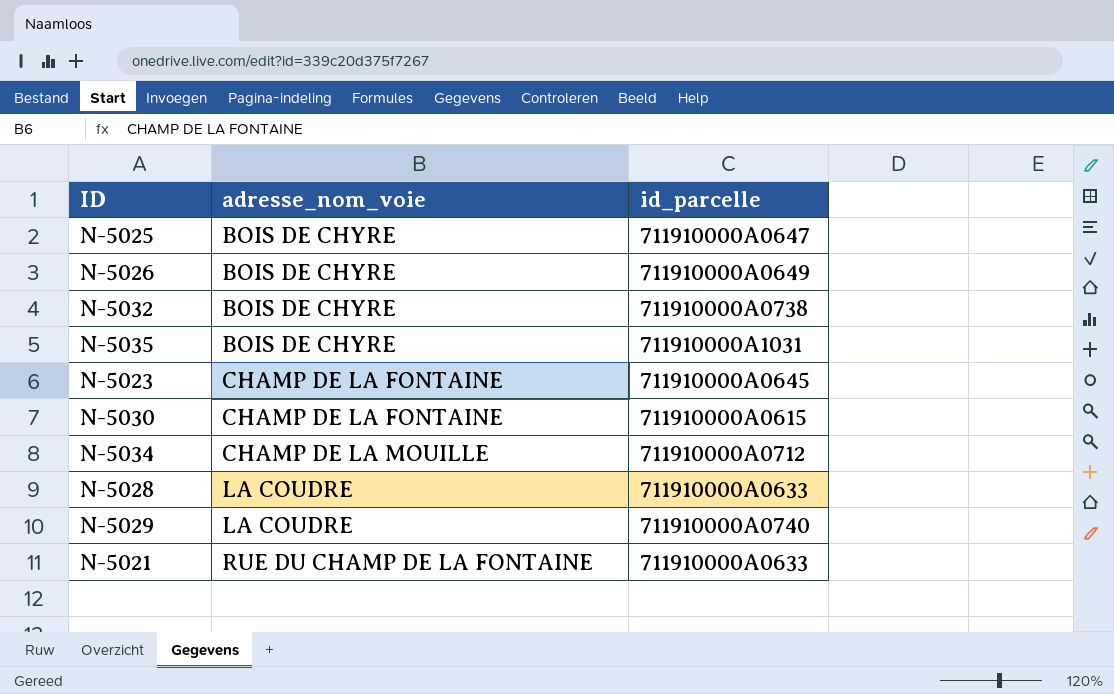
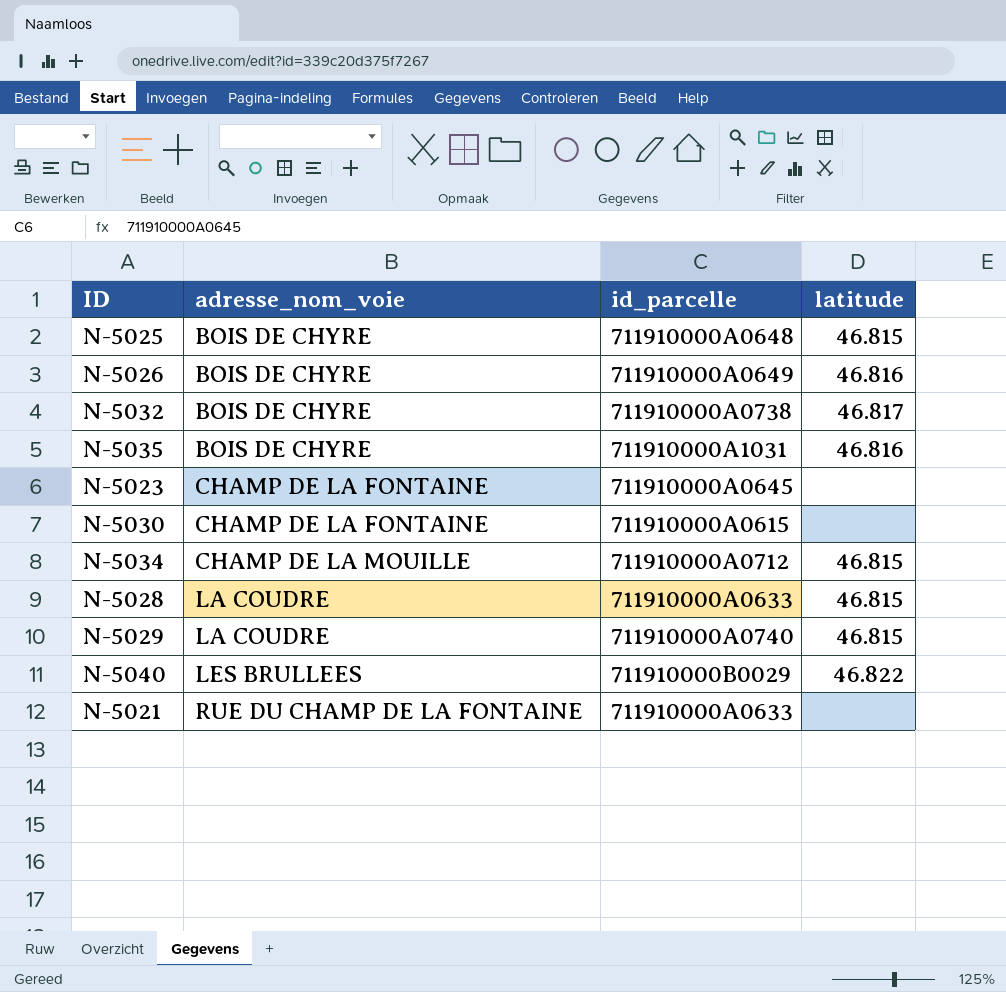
column latitude | position: none -> 4
N-5025 | id_parcelle: 711910000A0647 -> 711910000A0648
row N-5040: none -> LES BRULLEES | 711910000B0029 | 46.822

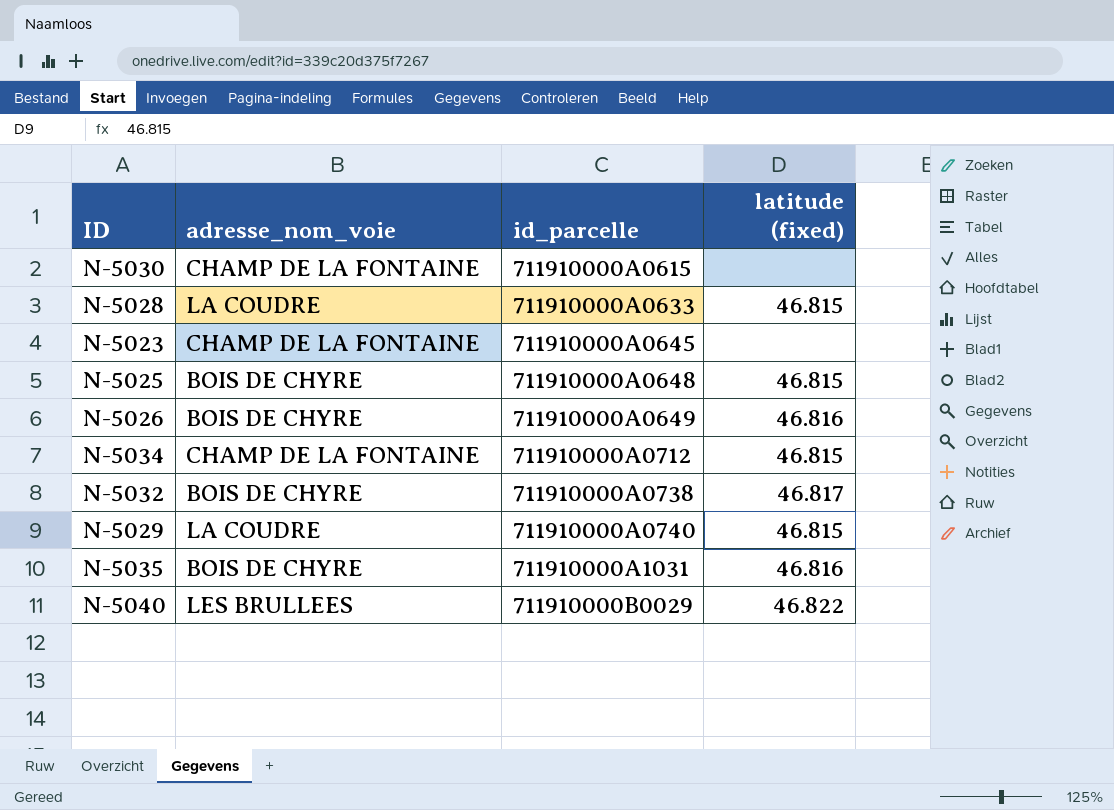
row order: adresse_nom_voie ascending -> id_parcelle ascending
column name: latitude -> latitude (fixed)
row N-5021: RUE DU CHAMP DE LA FONTAINE | 711910000A0633 | none -> none
N-5034 | adresse_nom_voie: CHAMP DE LA MOUILLE -> CHAMP DE LA FONTAINE

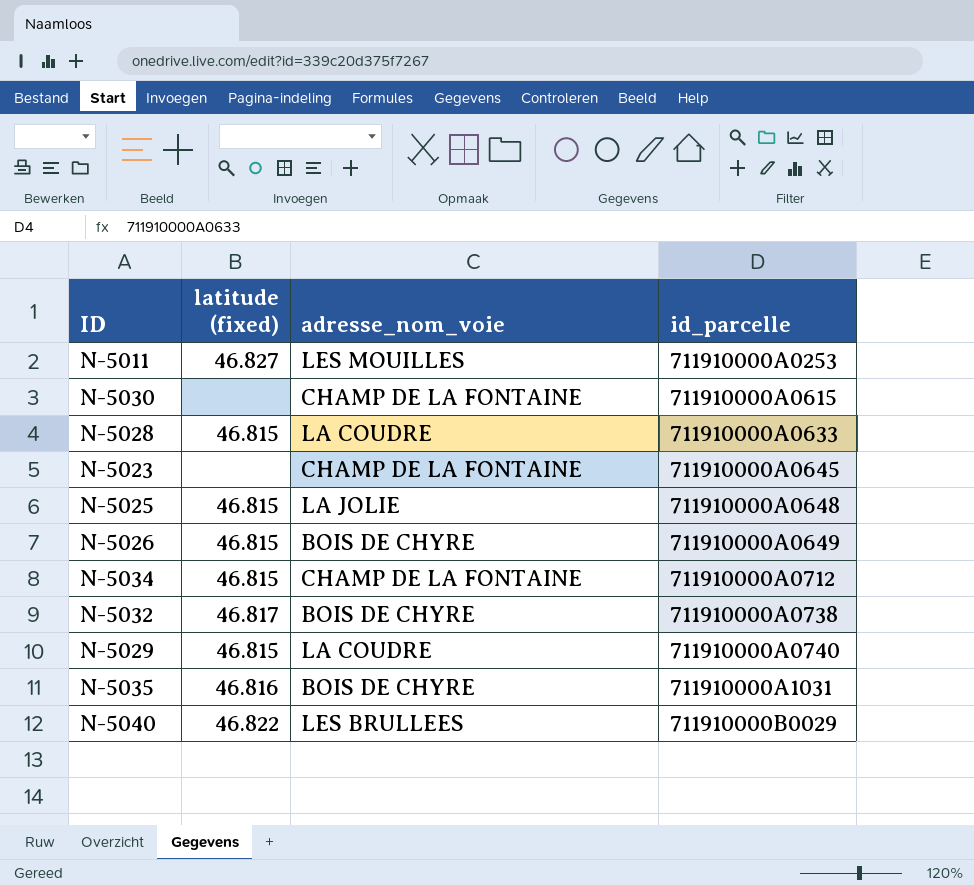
column latitude (fixed) | position: 4 -> 2
row N-5011: none -> 46.827 | LES MOUILLES | 711910000A0253
N-5025 | adresse_nom_voie: BOIS DE CHYRE -> LA JOLIE
N-5026 | latitude (fixed): 46.816 -> 46.815

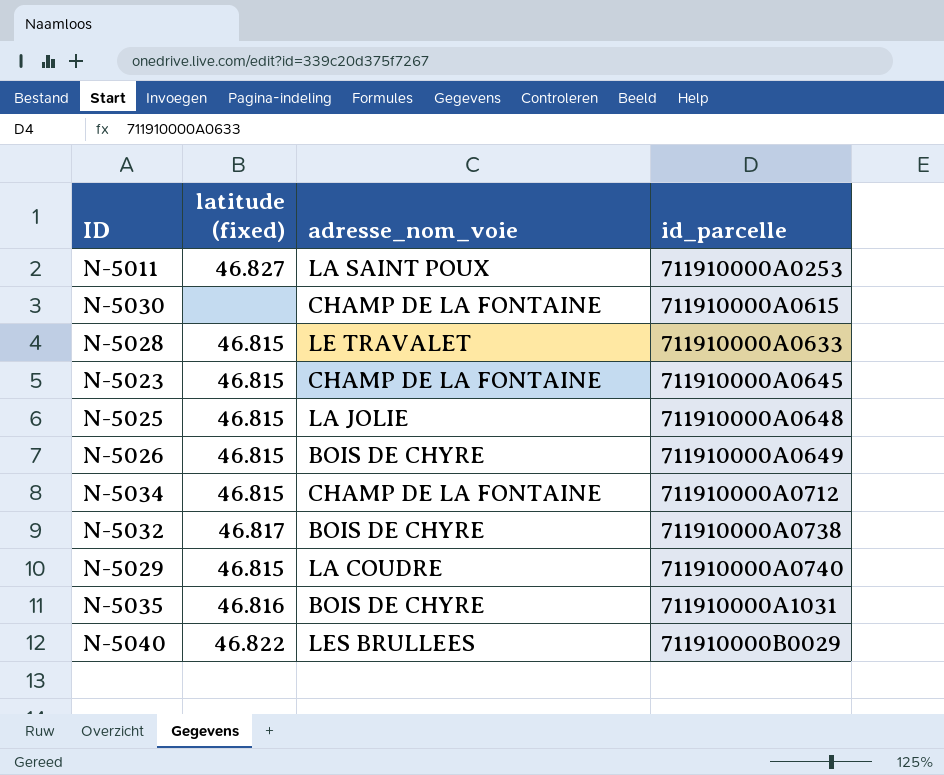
N-5011 | adresse_nom_voie: LES MOUILLES -> LA SAINT POUX
N-5028 | adresse_nom_voie: LA COUDRE -> LE TRAVALET
N-5023 | latitude (fixed): none -> 46.815

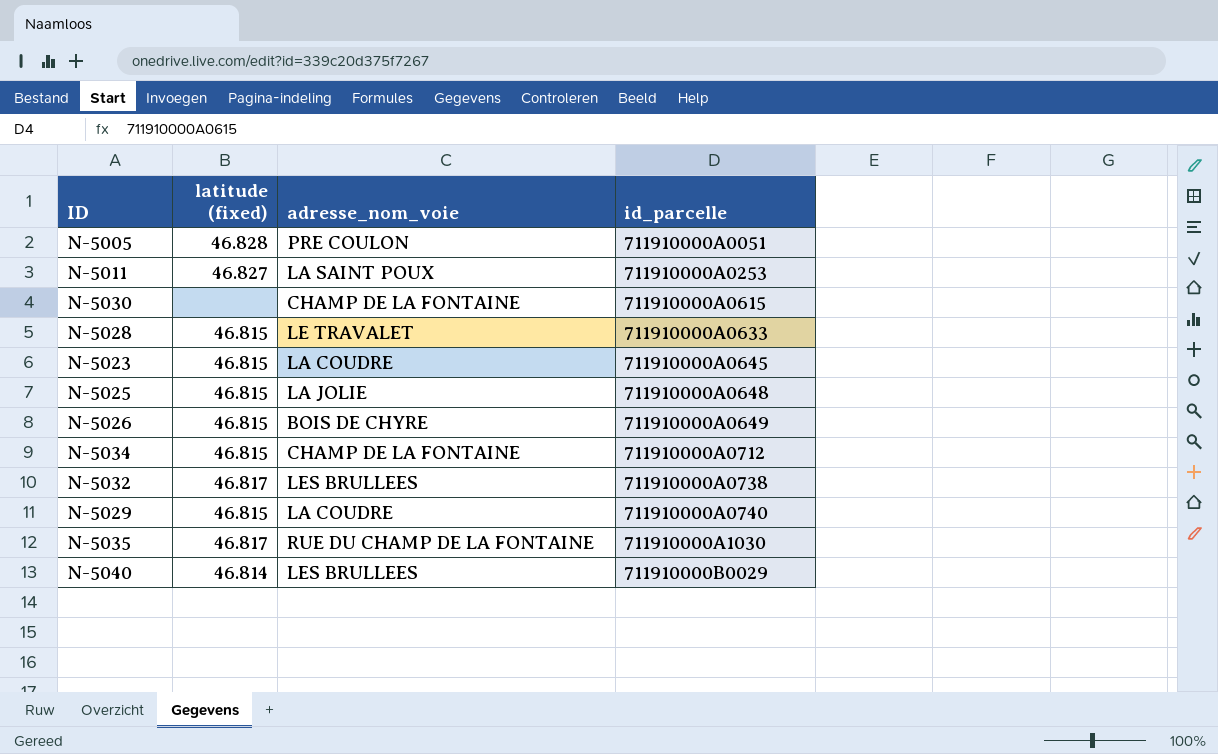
row N-5005: none -> 46.828 | PRE COULON | 711910000A0051
N-5023 | adresse_nom_voie: CHAMP DE LA FONTAINE -> LA COUDRE
N-5032 | adresse_nom_voie: BOIS DE CHYRE -> LES BRULLEES
N-5035 | latitude (fixed): 46.816 -> 46.817
N-5035 | adresse_nom_voie: BOIS DE CHYRE -> RUE DU CHAMP DE LA FONTAINE
N-5035 | id_parcelle: 711910000A1031 -> 711910000A1030
N-5040 | latitude (fixed): 46.822 -> 46.814

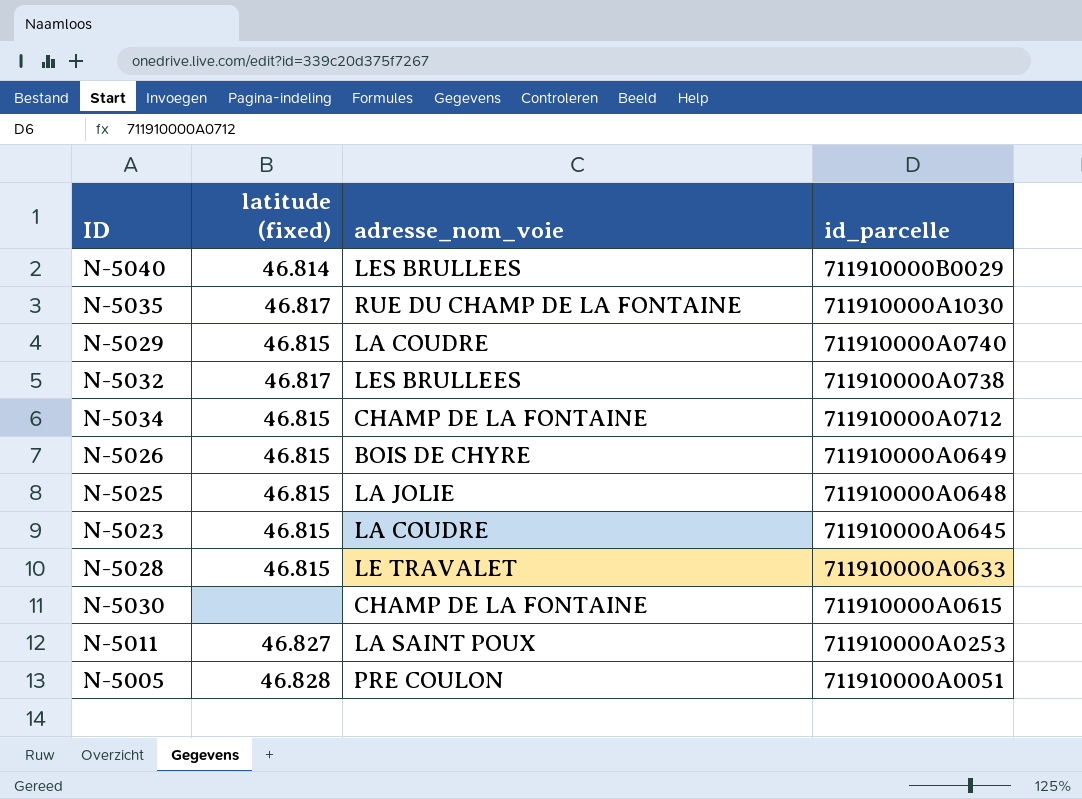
row order: id_parcelle ascending -> id_parcelle descending

